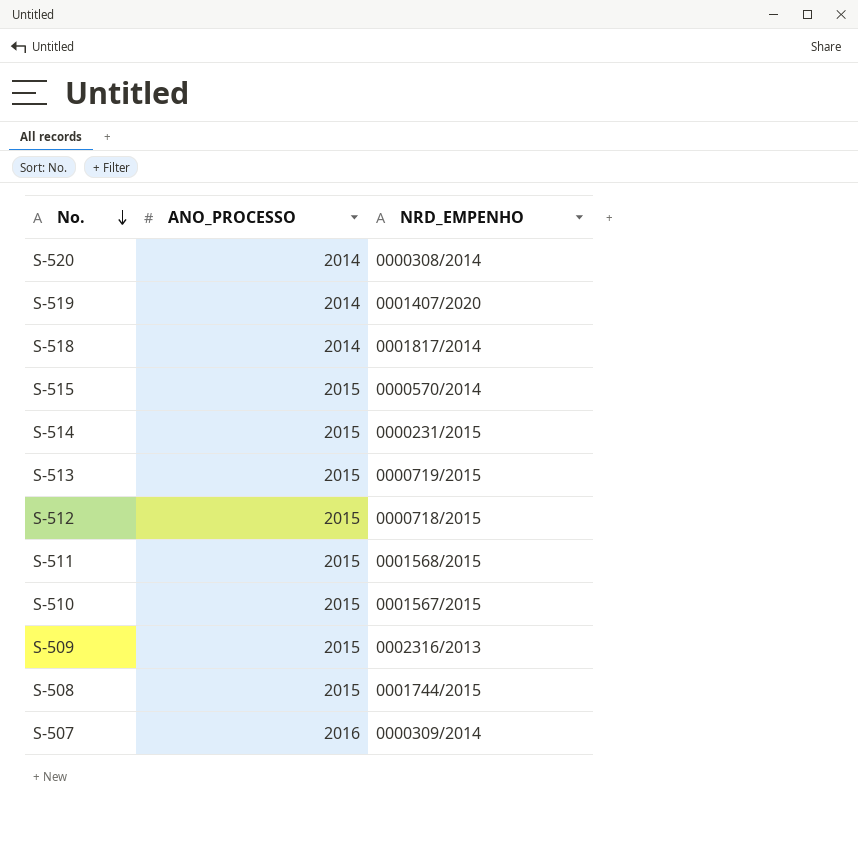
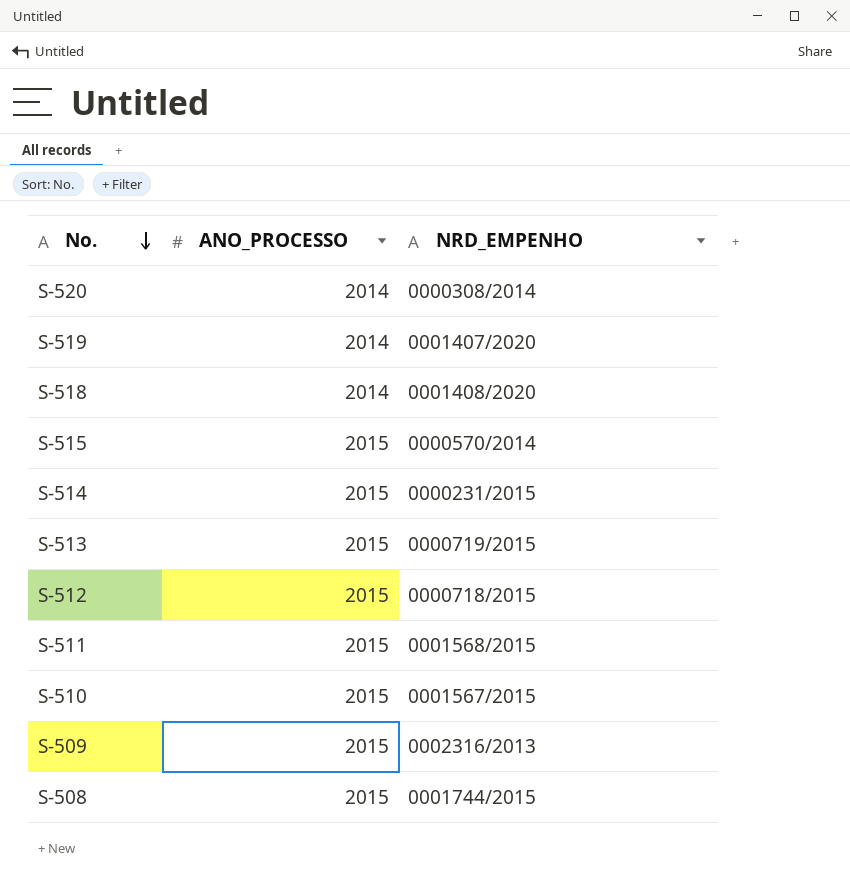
row S-507: 2016 | 0000309/2014 -> none
S-518 | NRD_EMPENHO: 0001817/2014 -> 0001408/2020

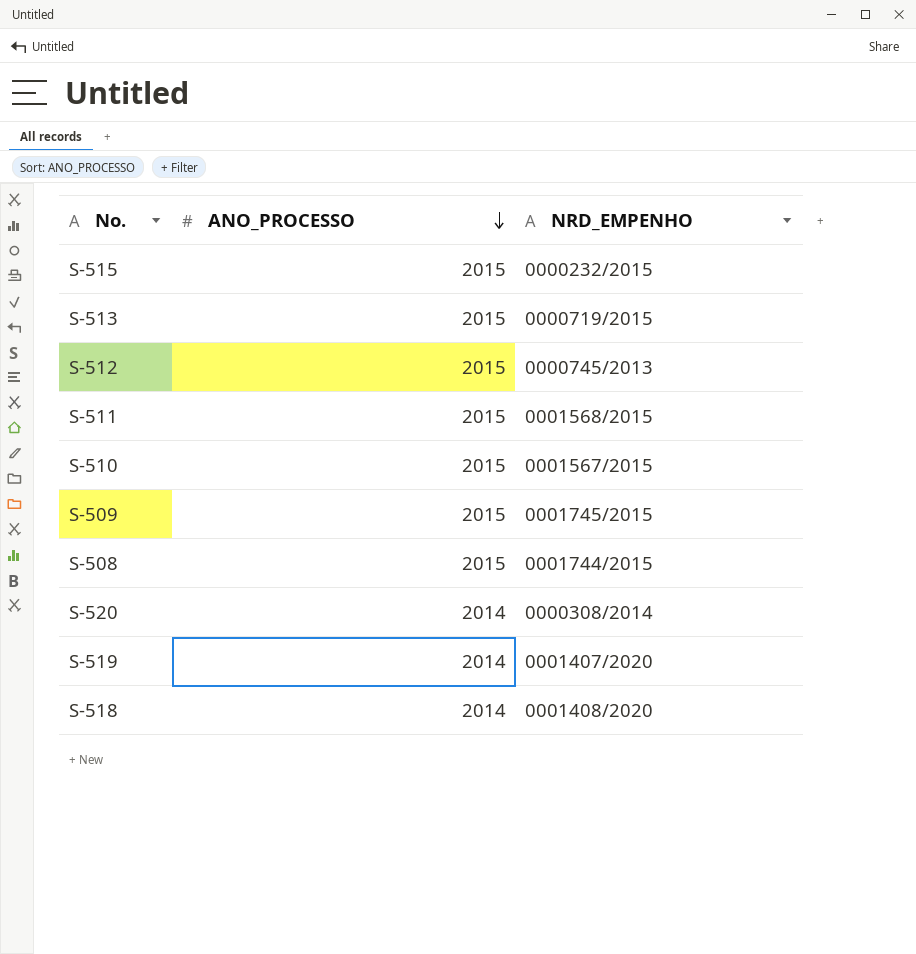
row order: No. descending -> ANO_PROCESSO descending
row S-514: 2015 | 0000231/2015 -> none
S-515 | NRD_EMPENHO: 0000570/2014 -> 0000232/2015
S-512 | NRD_EMPENHO: 0000718/2015 -> 0000745/2013
S-509 | NRD_EMPENHO: 0002316/2013 -> 0001745/2015

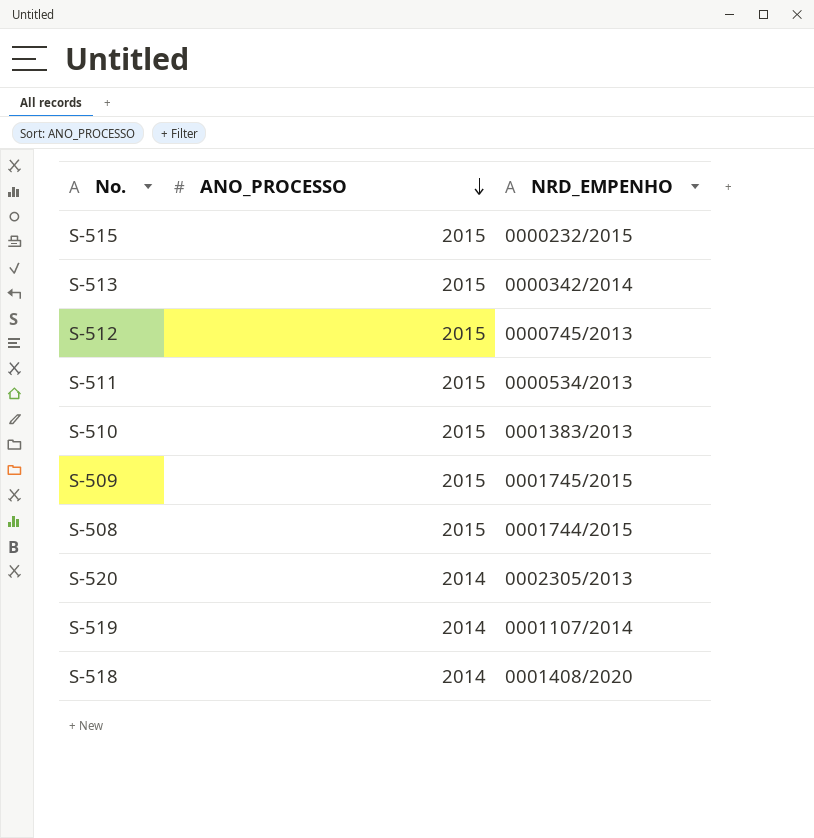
S-513 | NRD_EMPENHO: 0000719/2015 -> 0000342/2014
S-511 | NRD_EMPENHO: 0001568/2015 -> 0000534/2013
S-510 | NRD_EMPENHO: 0001567/2015 -> 0001383/2013
S-520 | NRD_EMPENHO: 0000308/2014 -> 0002305/2013
S-519 | NRD_EMPENHO: 0001407/2020 -> 0001107/2014

